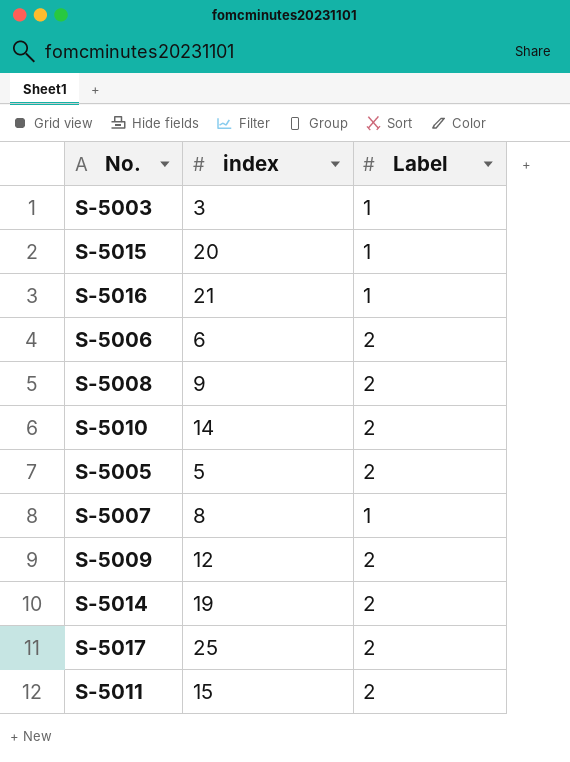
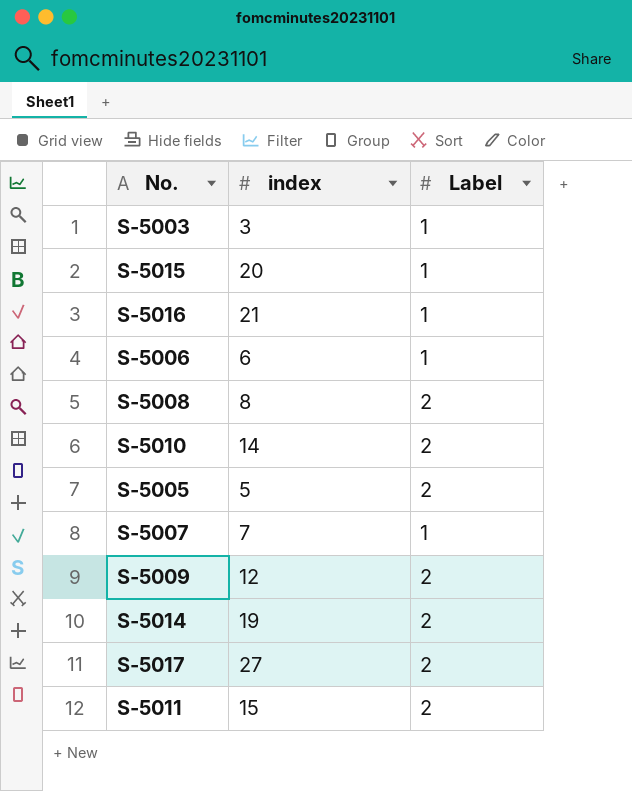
S-5006 | Label: 2 -> 1
S-5008 | index: 9 -> 8
S-5007 | index: 8 -> 7
S-5017 | index: 25 -> 27

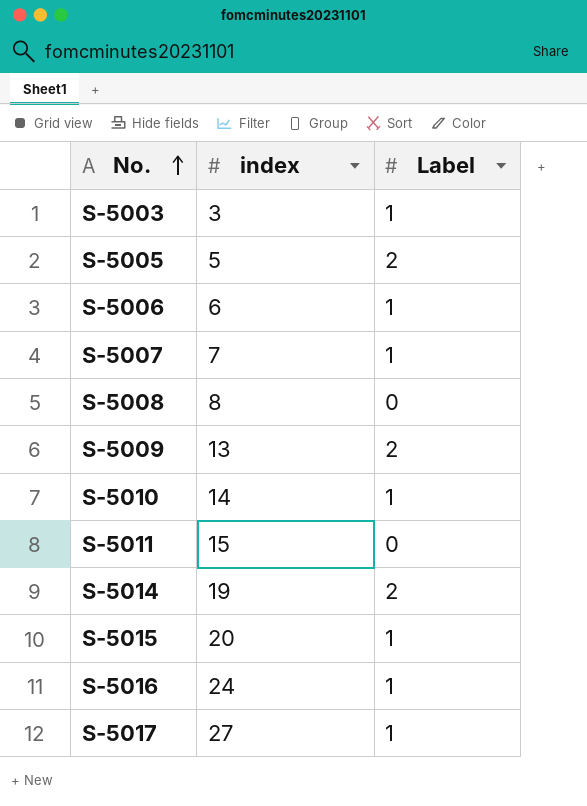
row order: none -> No. ascending
S-5008 | Label: 2 -> 0
S-5009 | index: 12 -> 13
S-5010 | Label: 2 -> 1
S-5011 | Label: 2 -> 0
S-5016 | index: 21 -> 24
S-5017 | Label: 2 -> 1

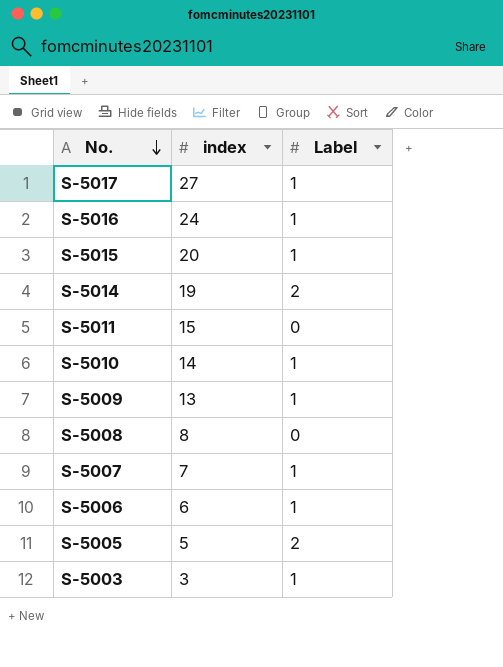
row order: No. ascending -> No. descending
S-5009 | Label: 2 -> 1

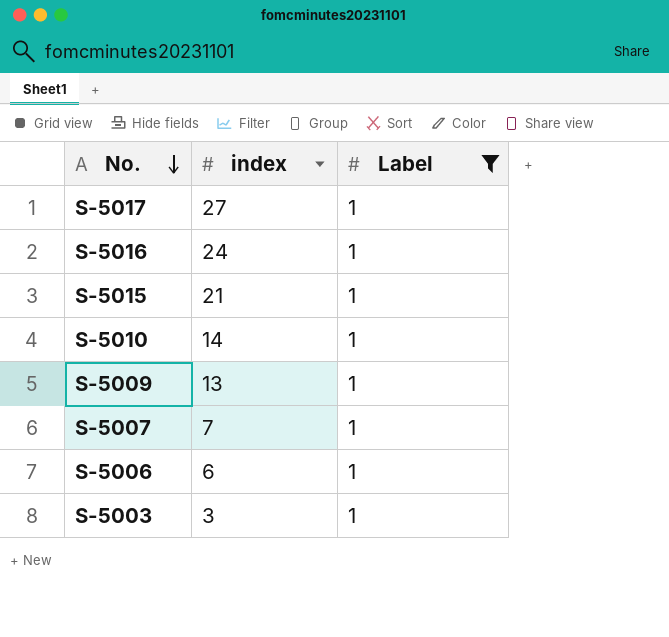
filter: none -> Label = 1
S-5015 | index: 20 -> 21

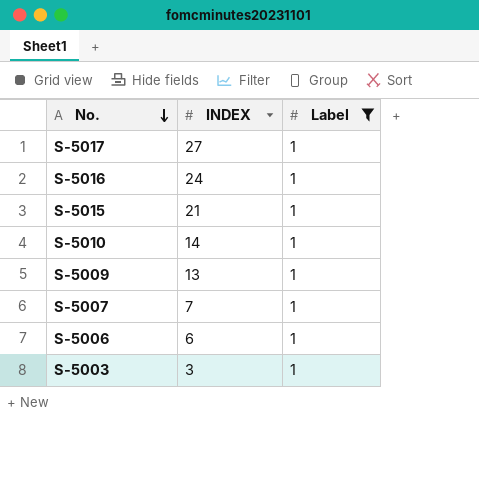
column name: index -> INDEX

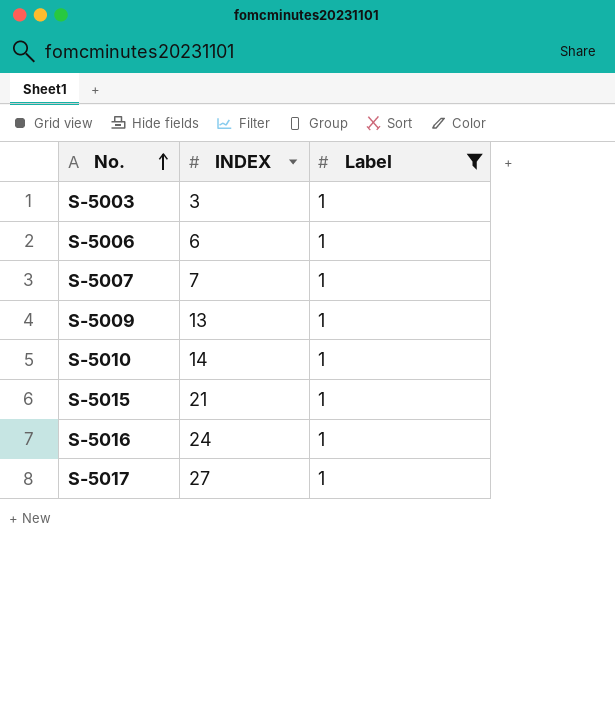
row order: No. descending -> No. ascending

